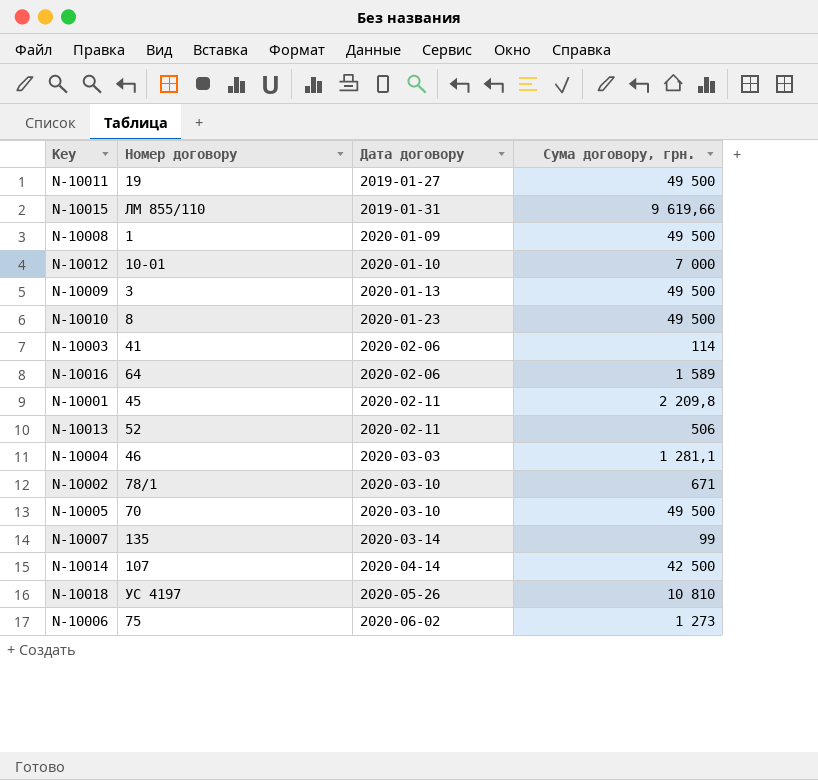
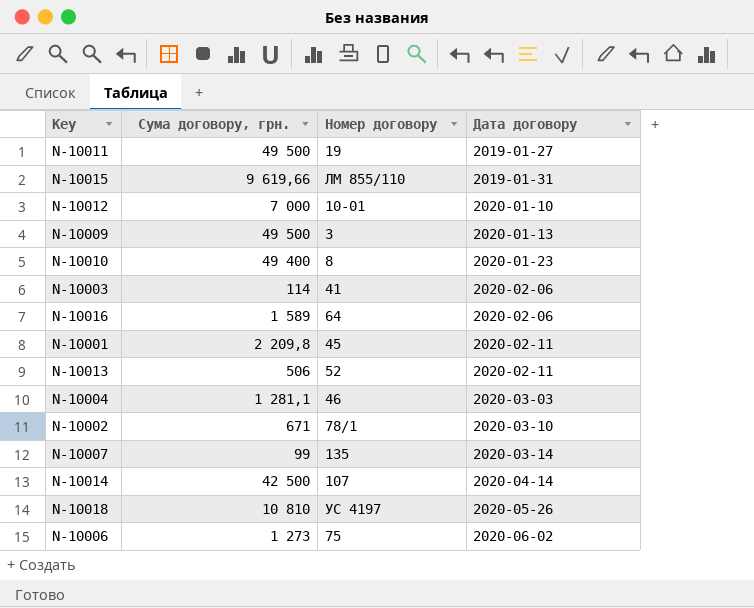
column Сума договору, грн. | position: 4 -> 2
row N-10008: 1 | 2020-01-09 | 49 500 -> none
row N-10005: 70 | 2020-03-10 | 49 500 -> none
N-10010 | Сума договору, грн.: 49 500 -> 49 400

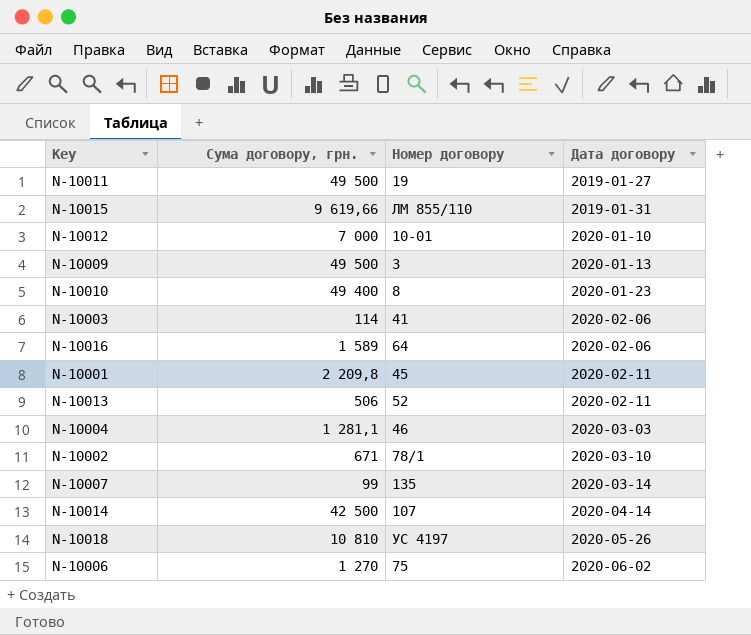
N-10006 | Сума договору, грн.: 1 273 -> 1 270

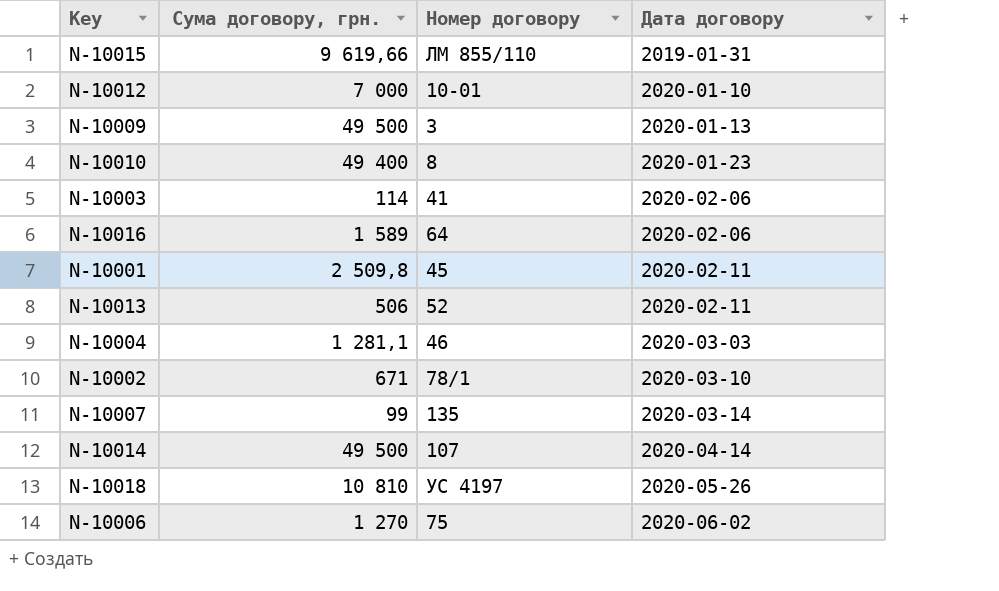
row N-10011: 49 500 | 19 | 2019-01-27 -> none
N-10001 | Сума договору, грн.: 2 209,8 -> 2 509,8
N-10014 | Сума договору, грн.: 42 500 -> 49 500

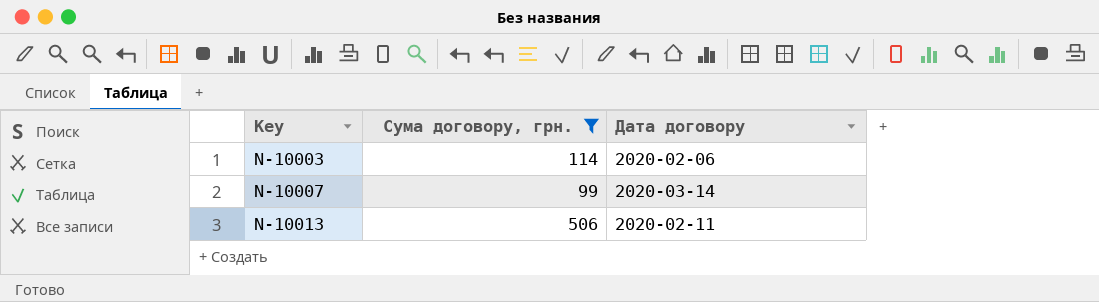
filter: none -> Сума договору, грн. <= 506
row order: Дата договору ascending -> Key ascending
column Номер договору | position: 3 -> none

